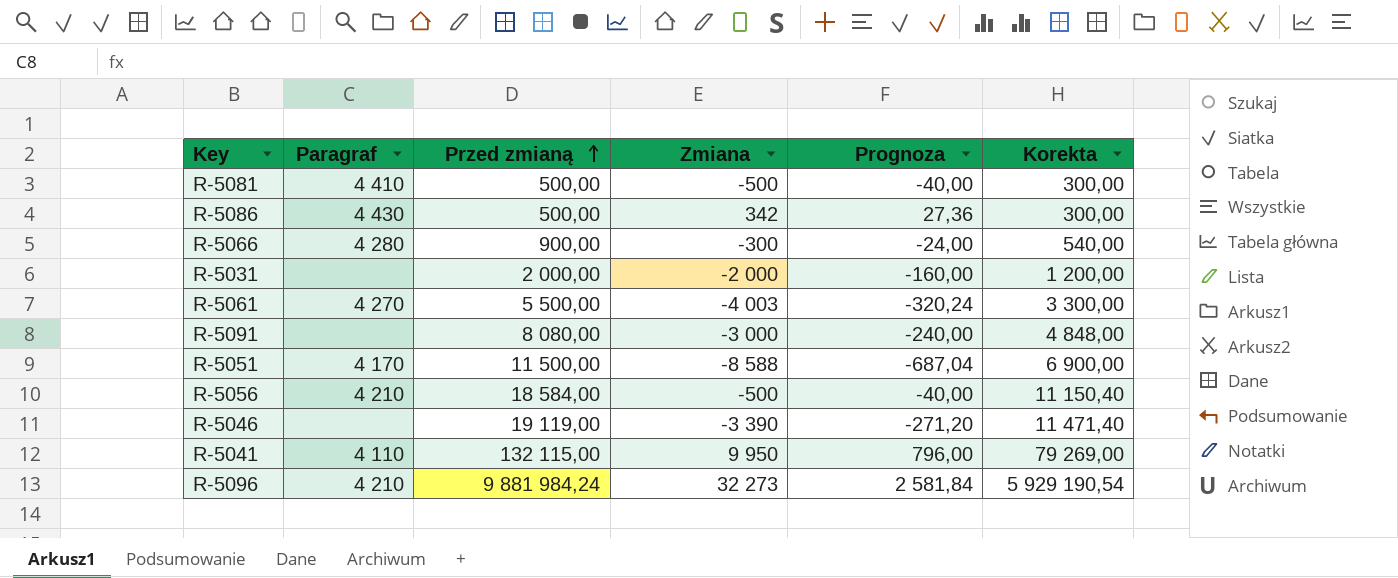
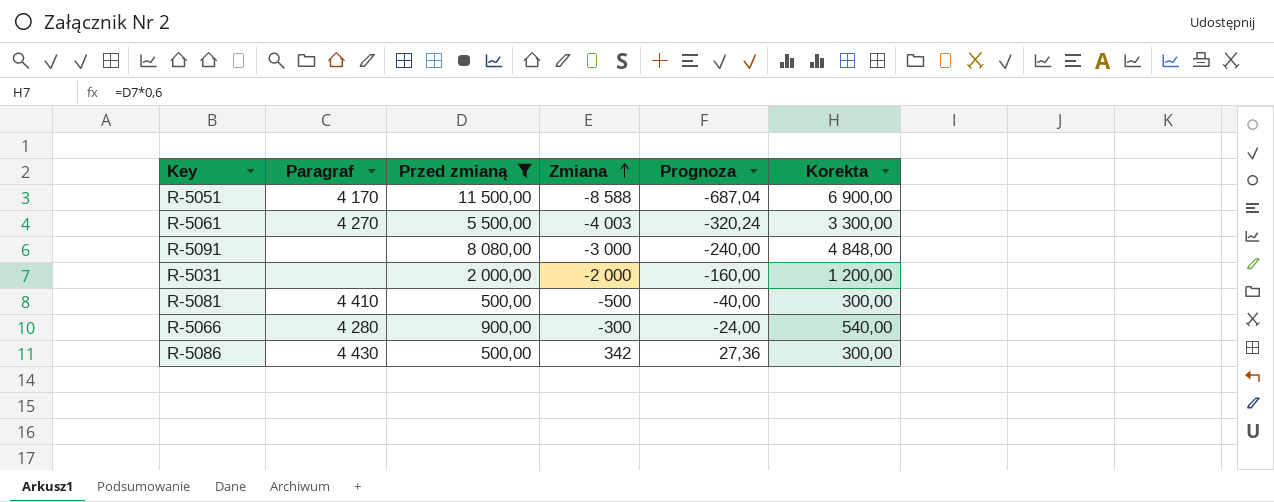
filter: none -> Przed zmianą <= 11 500,00
row order: Przed zmianą ascending -> Zmiana ascending

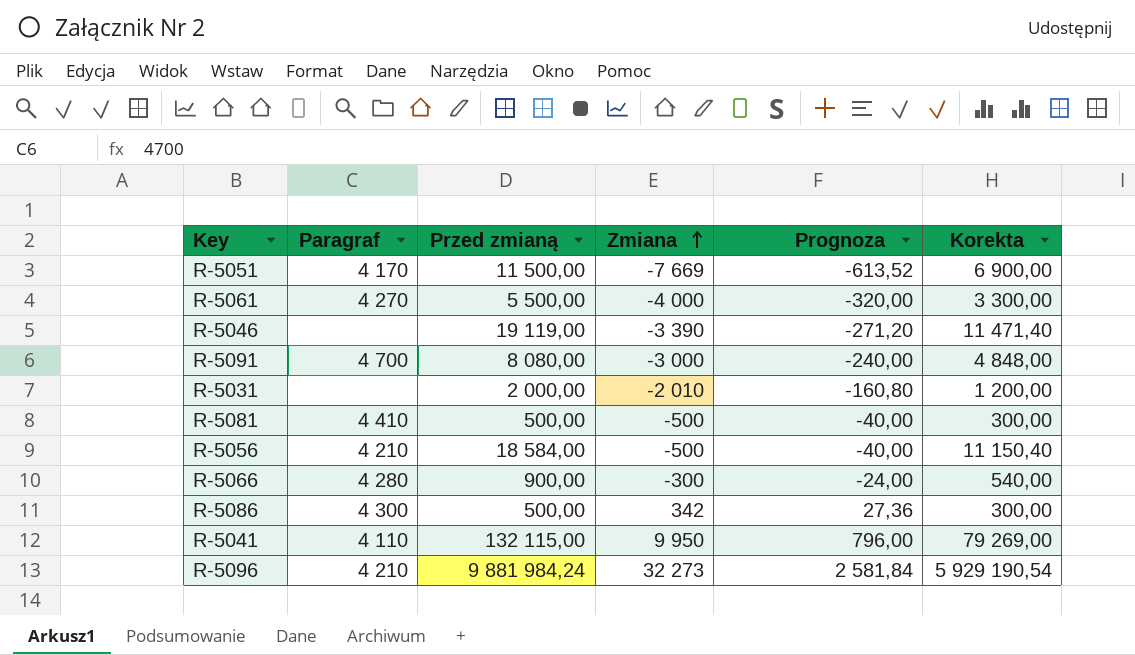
filter: Przed zmianą <= 11 500,00 -> none
R-5051 | Zmiana: -8 588 -> -7 669
R-5051 | Prognoza: -687,04 -> -613,52
R-5061 | Zmiana: -4 003 -> -4 000
R-5061 | Prognoza: -320,24 -> -320,00
R-5091 | Paragraf: none -> 4 700
R-5031 | Zmiana: -2 000 -> -2 010
R-5031 | Prognoza: -160,00 -> -160,80
R-5086 | Paragraf: 4 430 -> 4 300

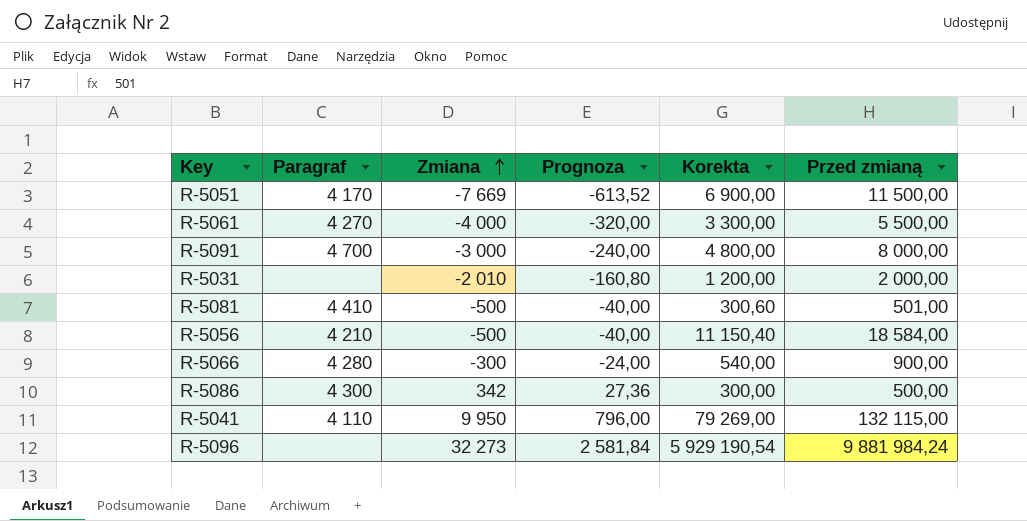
column Przed zmianą | position: 3 -> 6
row R-5046: none | 19 119,00 | -3 390 | -271,20 | 11 471,40 -> none
R-5091 | Korekta: 4 848,00 -> 4 800,00
R-5091 | Przed zmianą: 8 080,00 -> 8 000,00
R-5081 | Korekta: 300,00 -> 300,60
R-5081 | Przed zmianą: 500,00 -> 501,00
R-5096 | Paragraf: 4 210 -> none

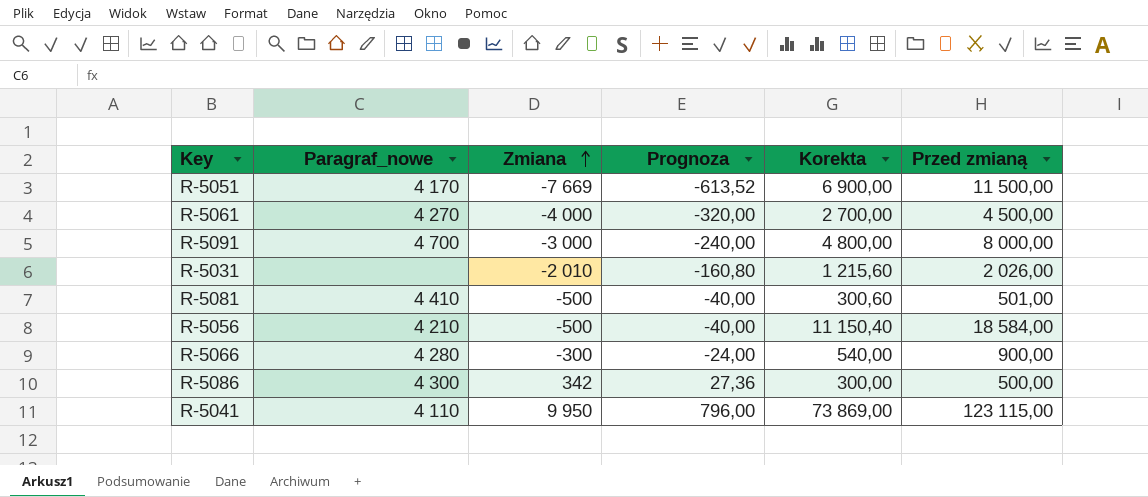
column name: Paragraf -> Paragraf_nowe
row R-5096: none | 32 273 | 2 581,84 | 5 929 190,54 | 9 881 984,24 -> none
R-5061 | Korekta: 3 300,00 -> 2 700,00
R-5061 | Przed zmianą: 5 500,00 -> 4 500,00
R-5031 | Korekta: 1 200,00 -> 1 215,60
R-5031 | Przed zmianą: 2 000,00 -> 2 026,00
R-5041 | Korekta: 79 269,00 -> 73 869,00
R-5041 | Przed zmianą: 132 115,00 -> 123 115,00

